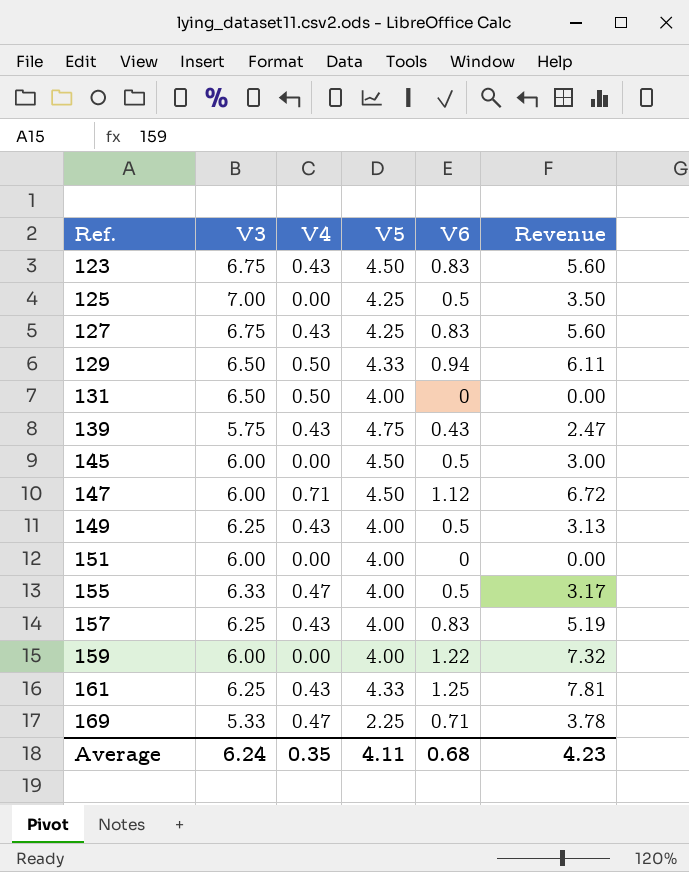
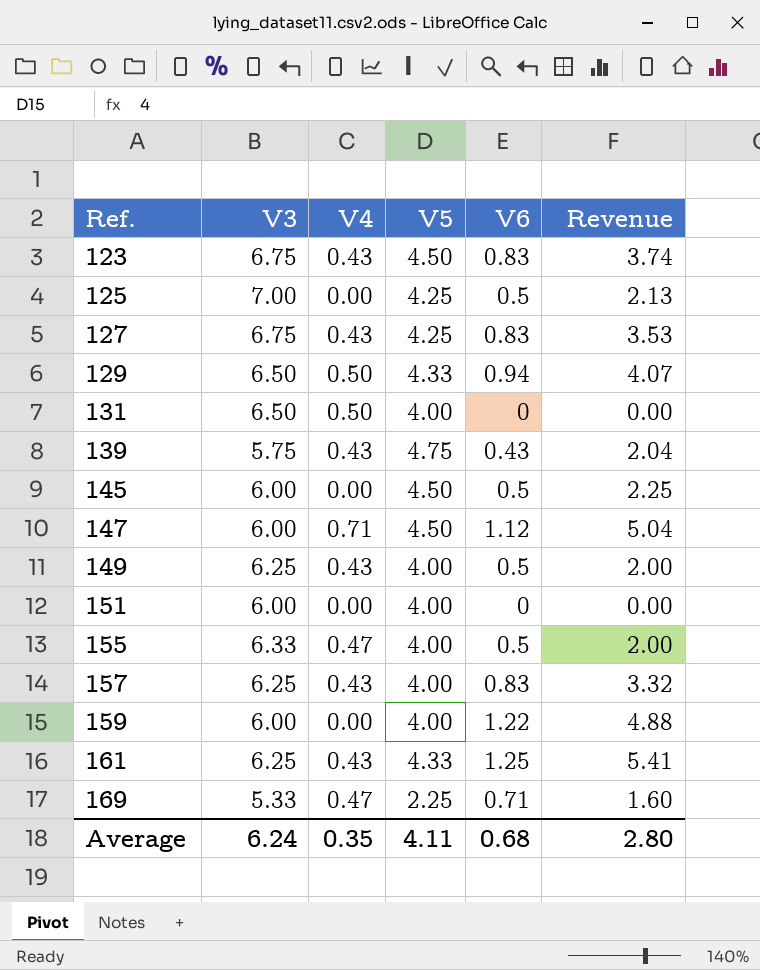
column Revenue | formula: [V3] * [V6] -> [V5] * [V6]
Average | Revenue: 4.23 -> 2.80

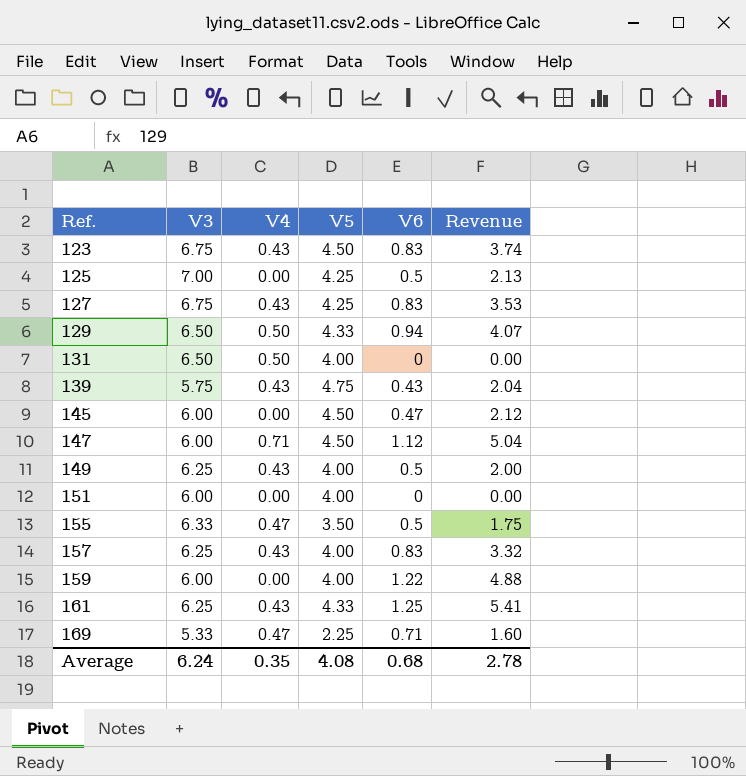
145 | V6: 0.5 -> 0.47
145 | Revenue: 2.25 -> 2.12
155 | V5: 4.00 -> 3.50
155 | Revenue: 2.00 -> 1.75
Average | V5: 4.11 -> 4.08
Average | Revenue: 2.80 -> 2.78

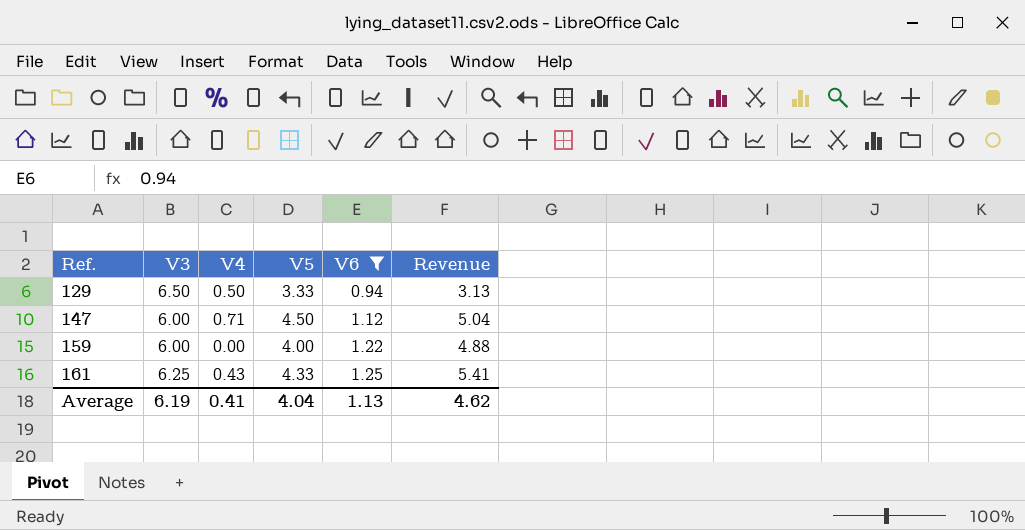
filter: none -> V6 >= 0.94
129 | V5: 4.33 -> 3.33
129 | Revenue: 4.07 -> 3.13
Average | V3: 6.24 -> 6.19
Average | V4: 0.35 -> 0.41
Average | V5: 4.08 -> 4.04
Average | V6: 0.68 -> 1.13
Average | Revenue: 2.78 -> 4.62

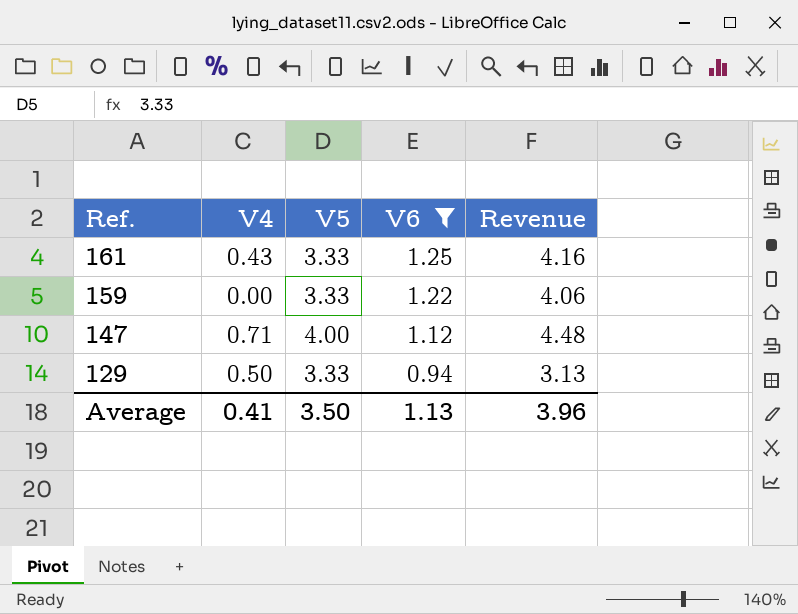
row order: Ref. ascending -> Ref. descending
column V3 | position: 2 -> none
161 | V5: 4.33 -> 3.33
161 | Revenue: 5.41 -> 4.16
159 | V5: 4.00 -> 3.33
159 | Revenue: 4.88 -> 4.06
147 | V5: 4.50 -> 4.00
147 | Revenue: 5.04 -> 4.48
Average | V5: 4.04 -> 3.50
Average | Revenue: 4.62 -> 3.96

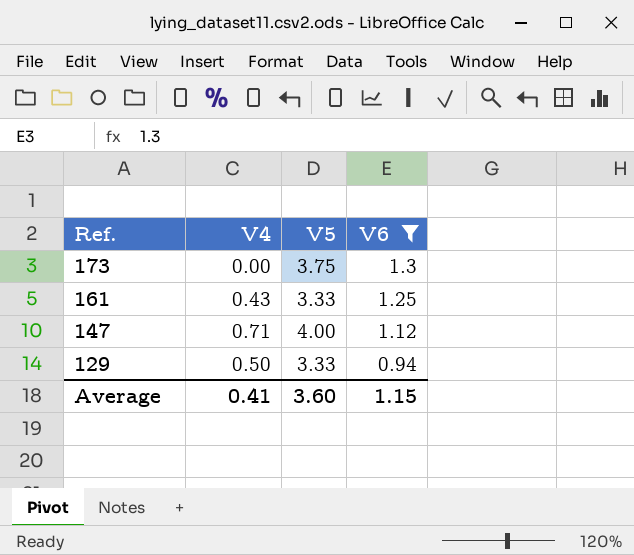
column Revenue | formula: [V5] * [V6] -> none
row 159: 0.00 | 3.33 | 1.22 | 4.06 -> none
row 173: none -> 0.00 | 3.75 | 1.3
Average | V5: 3.50 -> 3.60
Average | V6: 1.13 -> 1.15

